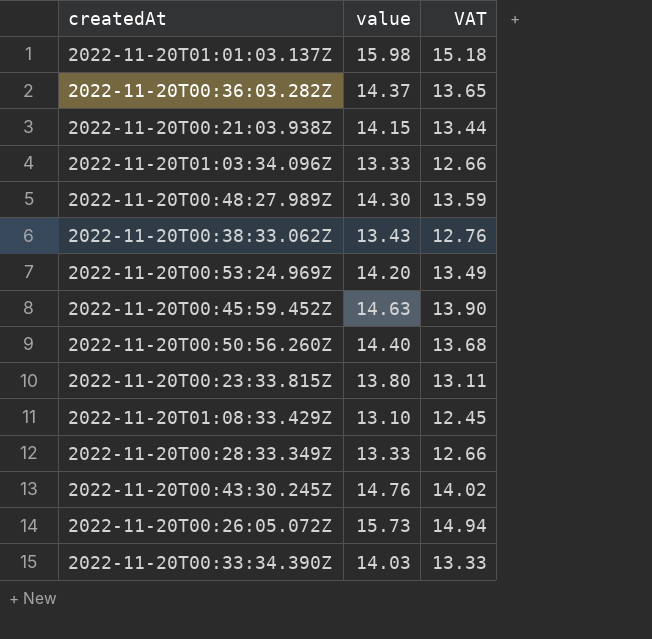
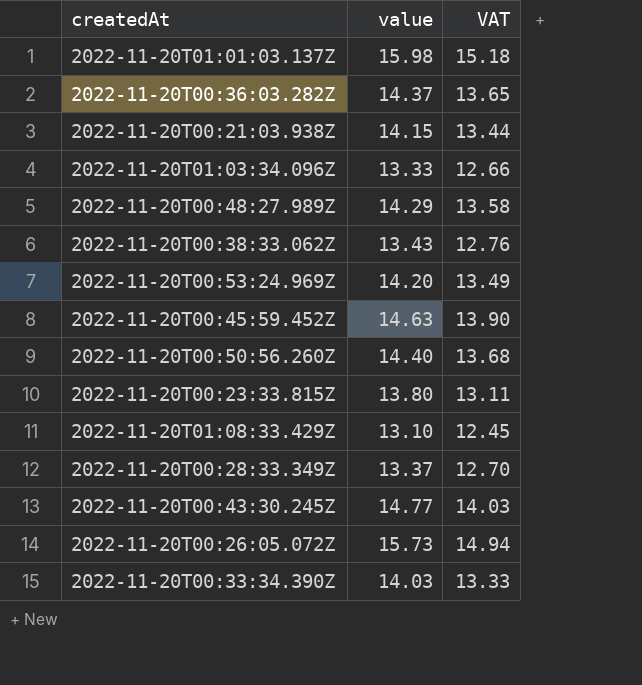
2022-11-20T00:48:27.989Z | value: 14.30 -> 14.29
2022-11-20T00:48:27.989Z | VAT: 13.59 -> 13.58
2022-11-20T00:28:33.349Z | value: 13.33 -> 13.37
2022-11-20T00:28:33.349Z | VAT: 12.66 -> 12.70
2022-11-20T00:43:30.245Z | value: 14.76 -> 14.77
2022-11-20T00:43:30.245Z | VAT: 14.02 -> 14.03

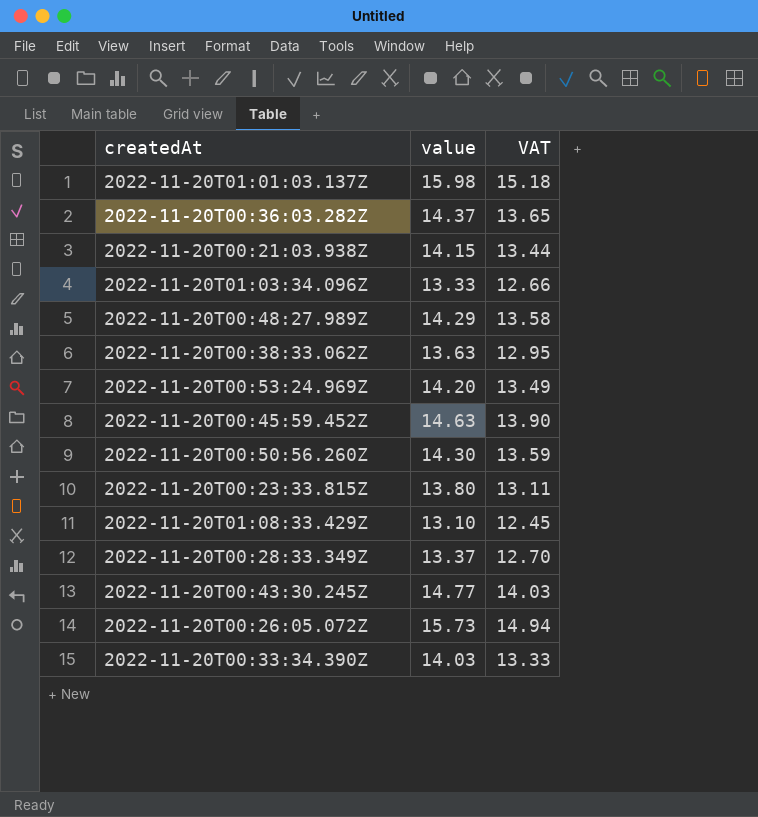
2022-11-20T00:38:33.062Z | value: 13.43 -> 13.63
2022-11-20T00:38:33.062Z | VAT: 12.76 -> 12.95
2022-11-20T00:50:56.260Z | value: 14.40 -> 14.30
2022-11-20T00:50:56.260Z | VAT: 13.68 -> 13.59

